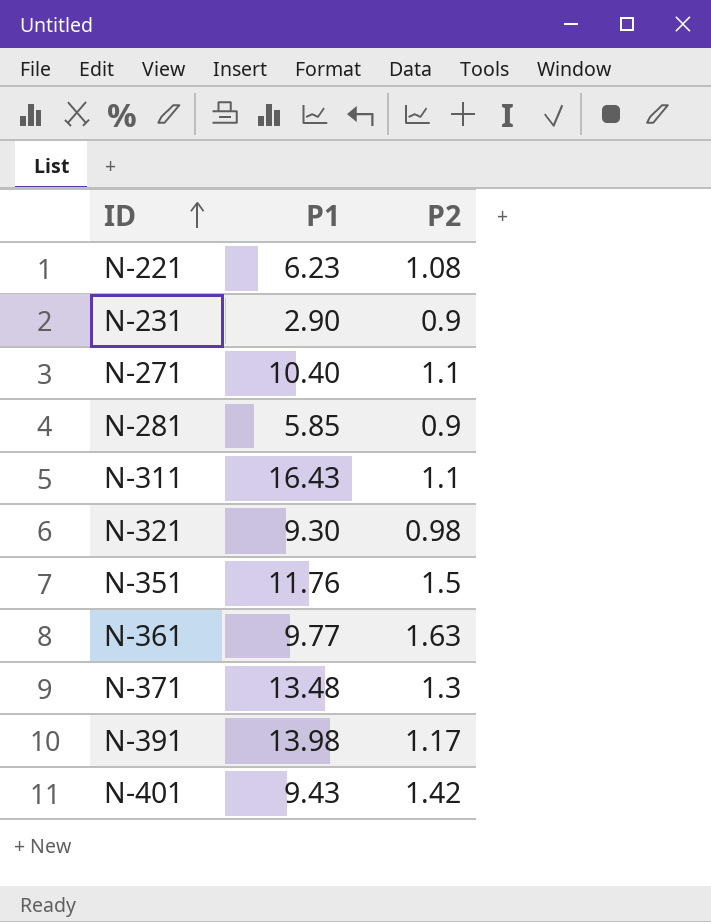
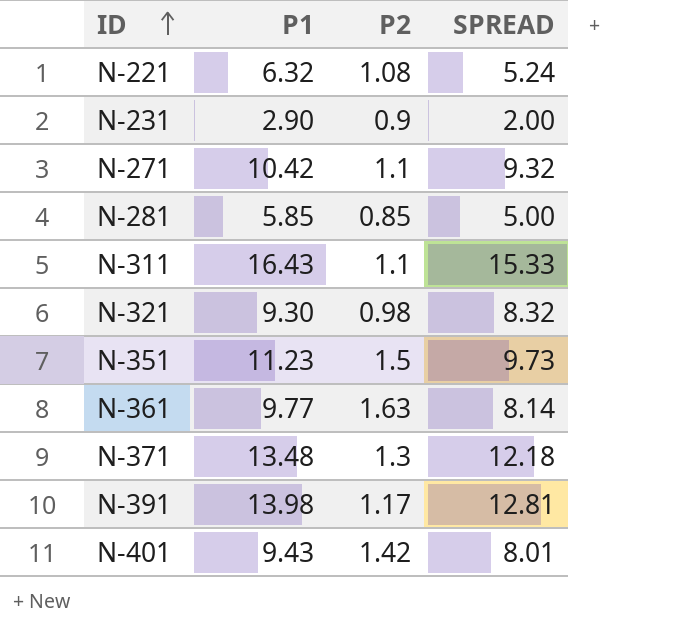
column SPREAD | formula: none -> [P1] - [P2]
N-221 | P1: 6.23 -> 6.32
N-271 | P1: 10.40 -> 10.42
N-281 | P2: 0.9 -> 0.85
N-351 | P1: 11.76 -> 11.23

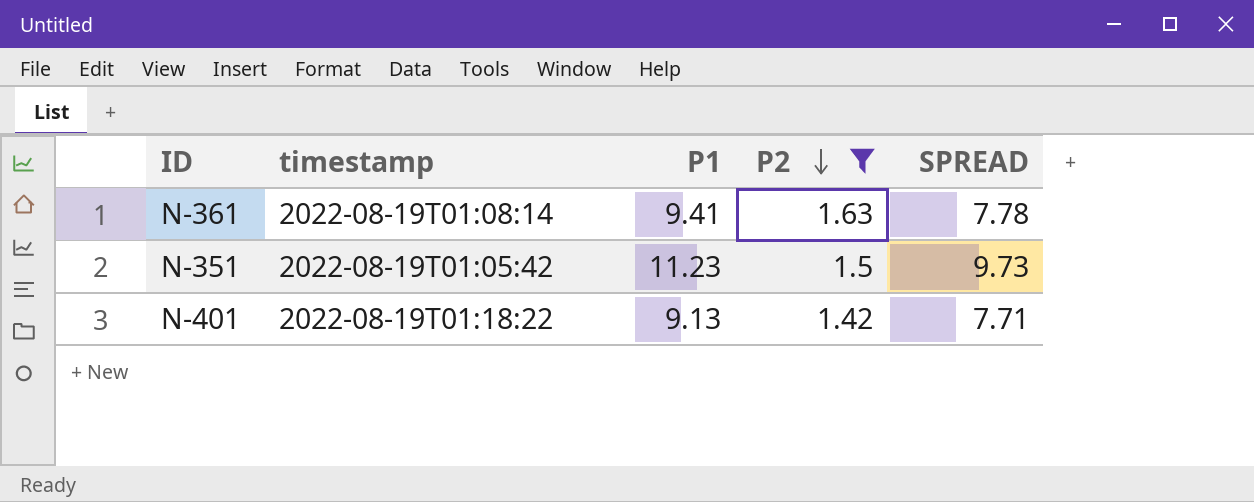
filter: none -> P2 >= 1.42
row order: ID ascending -> P2 descending
column timestamp | position: none -> 2
N-361 | P1: 9.77 -> 9.41
N-361 | SPREAD: 8.14 -> 7.78
N-401 | P1: 9.43 -> 9.13
N-401 | SPREAD: 8.01 -> 7.71

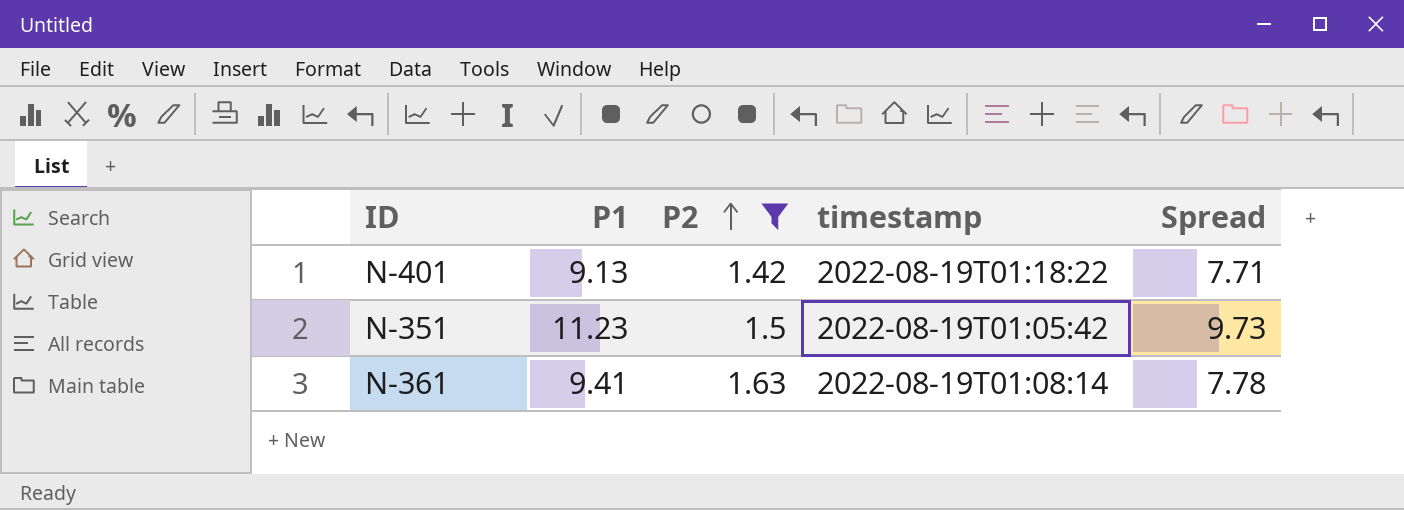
row order: P2 descending -> P2 ascending
column timestamp | position: 2 -> 4
column name: SPREAD -> Spread

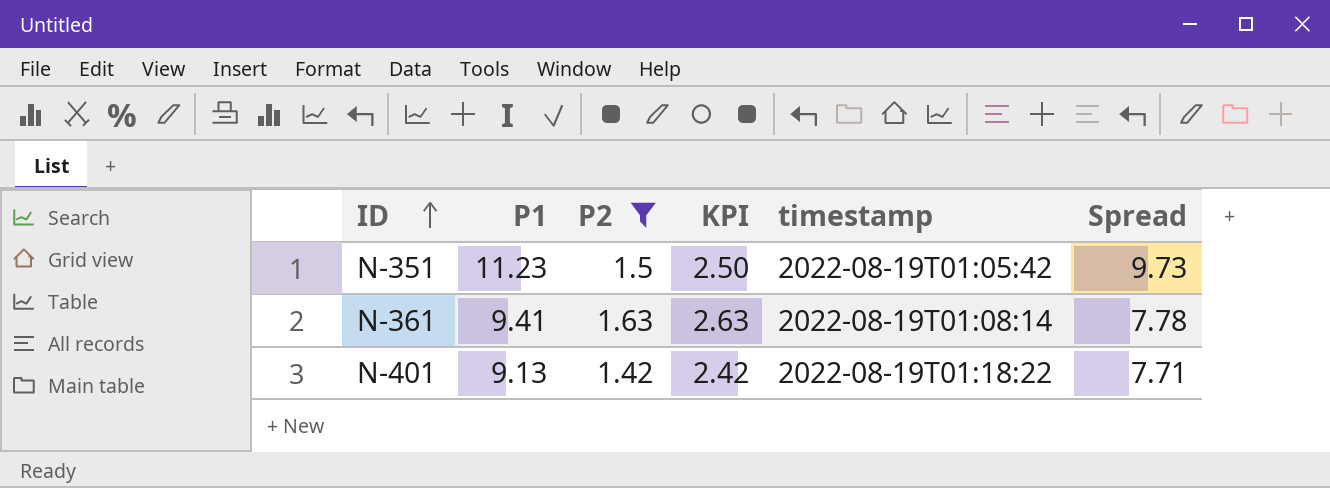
row order: P2 ascending -> ID ascending
column KPI | formula: none -> [P2] + 1

